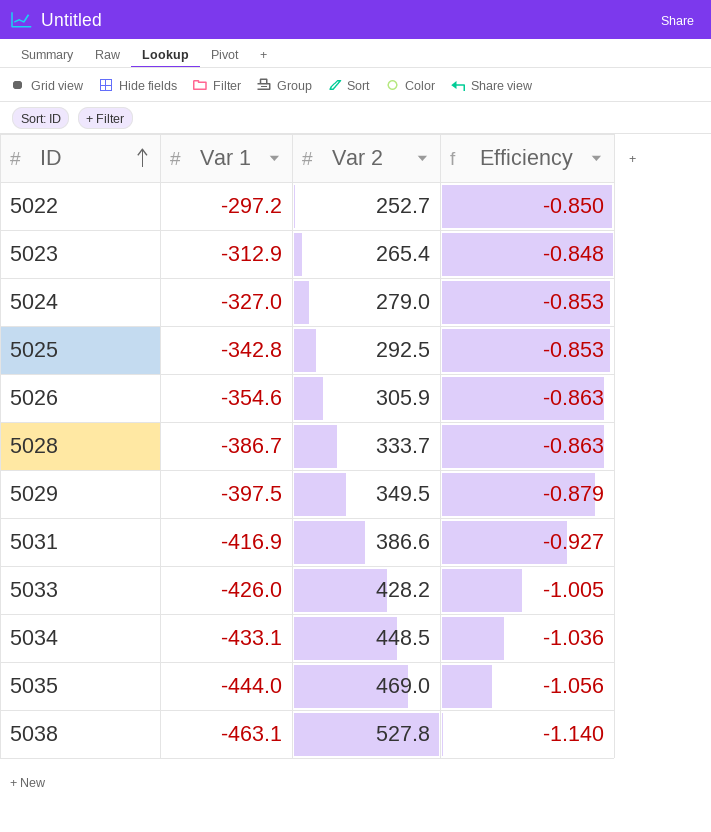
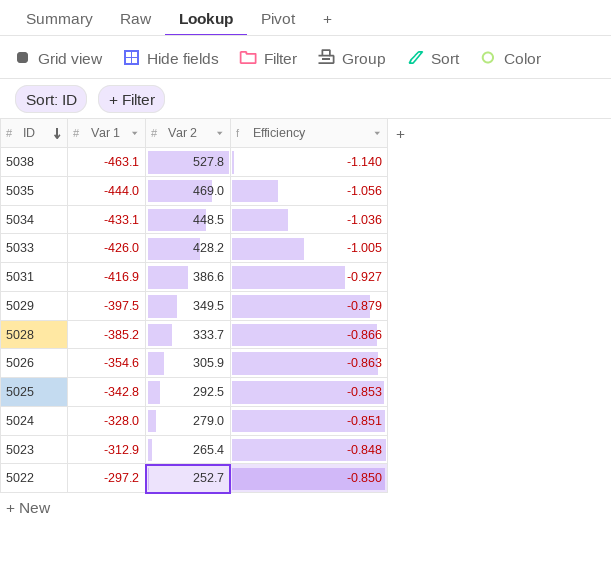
row order: ID ascending -> ID descending
5028 | Var 1: -386.7 -> -385.2
5028 | Efficiency: -0.863 -> -0.866
5024 | Var 1: -327.0 -> -328.0
5024 | Efficiency: -0.853 -> -0.851

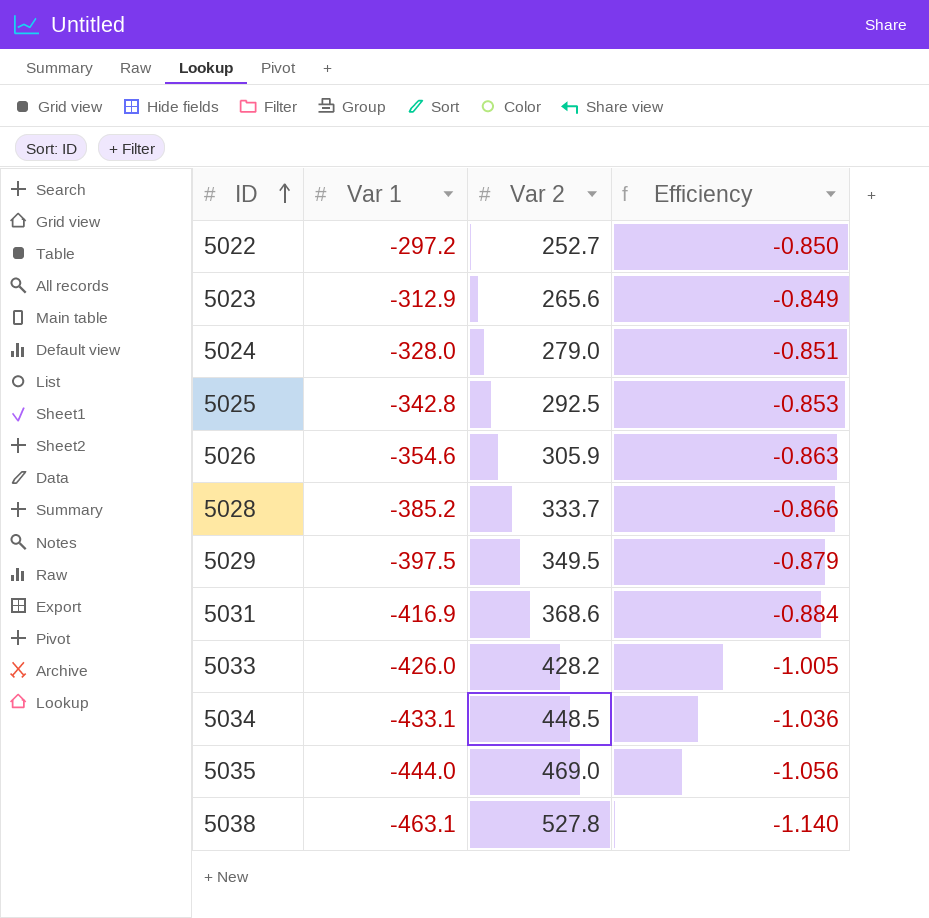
row order: ID descending -> ID ascending
5023 | Var 2: 265.4 -> 265.6
5023 | Efficiency: -0.848 -> -0.849
5031 | Var 2: 386.6 -> 368.6
5031 | Efficiency: -0.927 -> -0.884

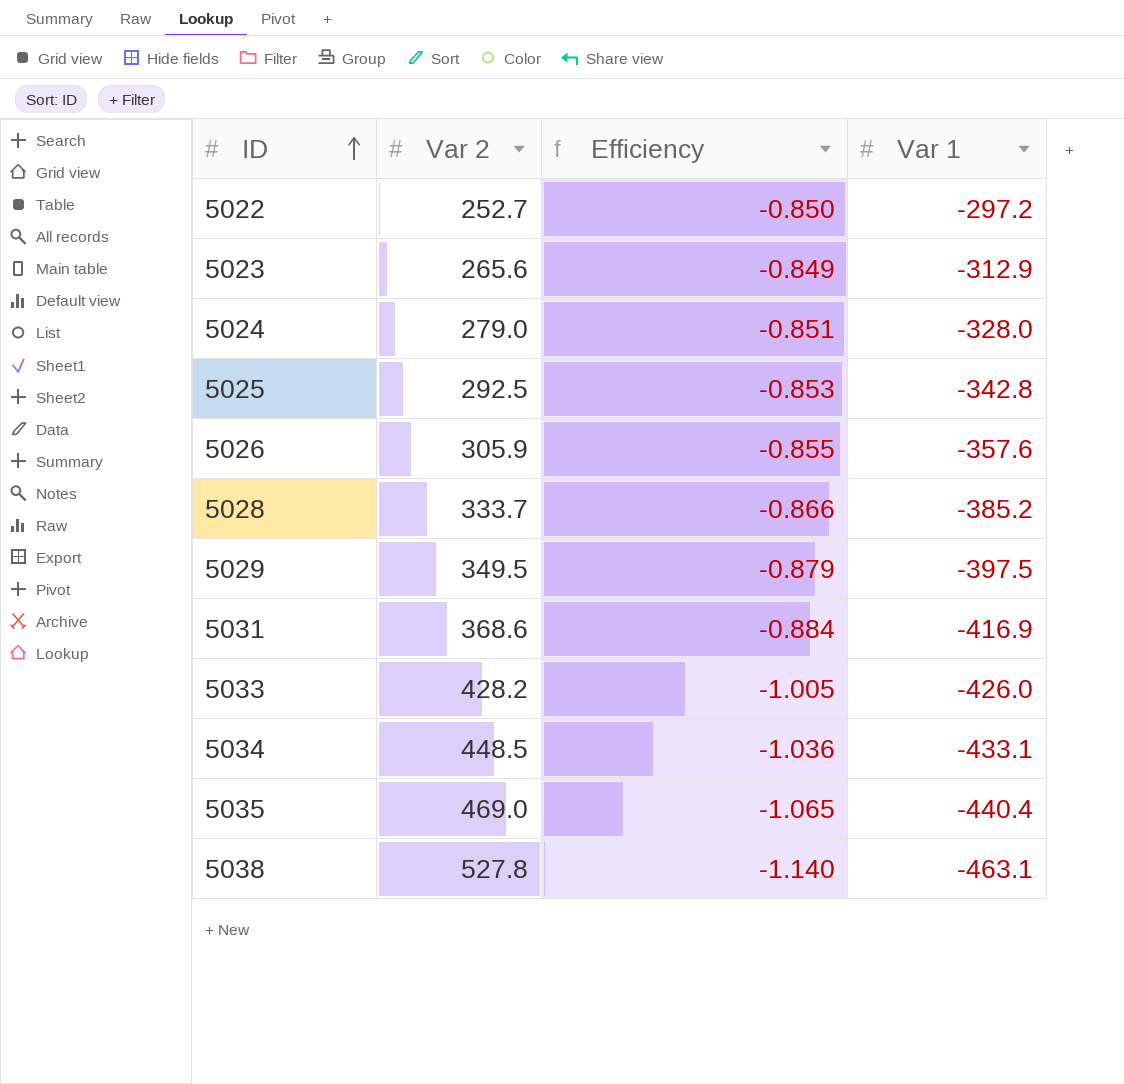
column Var 1 | position: 2 -> 4
5026 | Efficiency: -0.863 -> -0.855
5026 | Var 1: -354.6 -> -357.6
5035 | Efficiency: -1.056 -> -1.065
5035 | Var 1: -444.0 -> -440.4

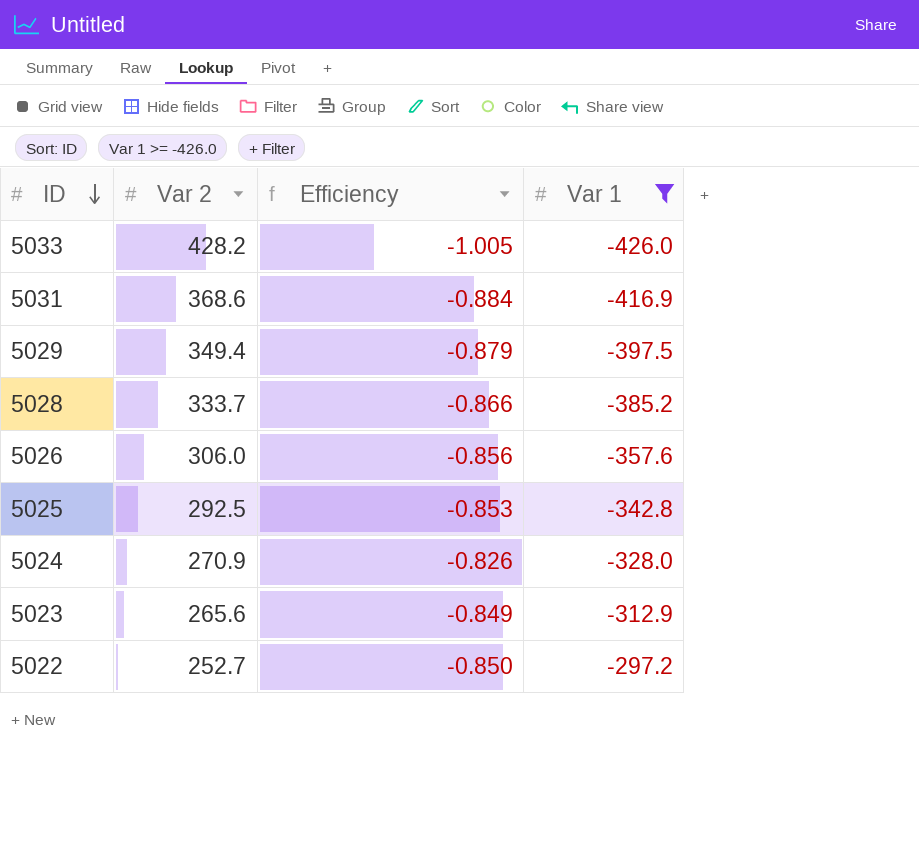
filter: none -> Var 1 >= -426.0
row order: ID ascending -> ID descending
5029 | Var 2: 349.5 -> 349.4
5026 | Var 2: 305.9 -> 306.0
5026 | Efficiency: -0.855 -> -0.856
5024 | Var 2: 279.0 -> 270.9
5024 | Efficiency: -0.851 -> -0.826

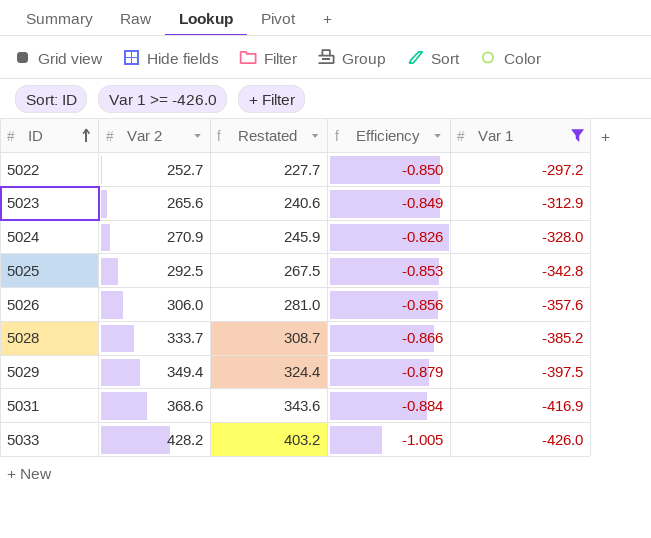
row order: ID descending -> ID ascending
column Restated | formula: none -> [Var 2] - 25

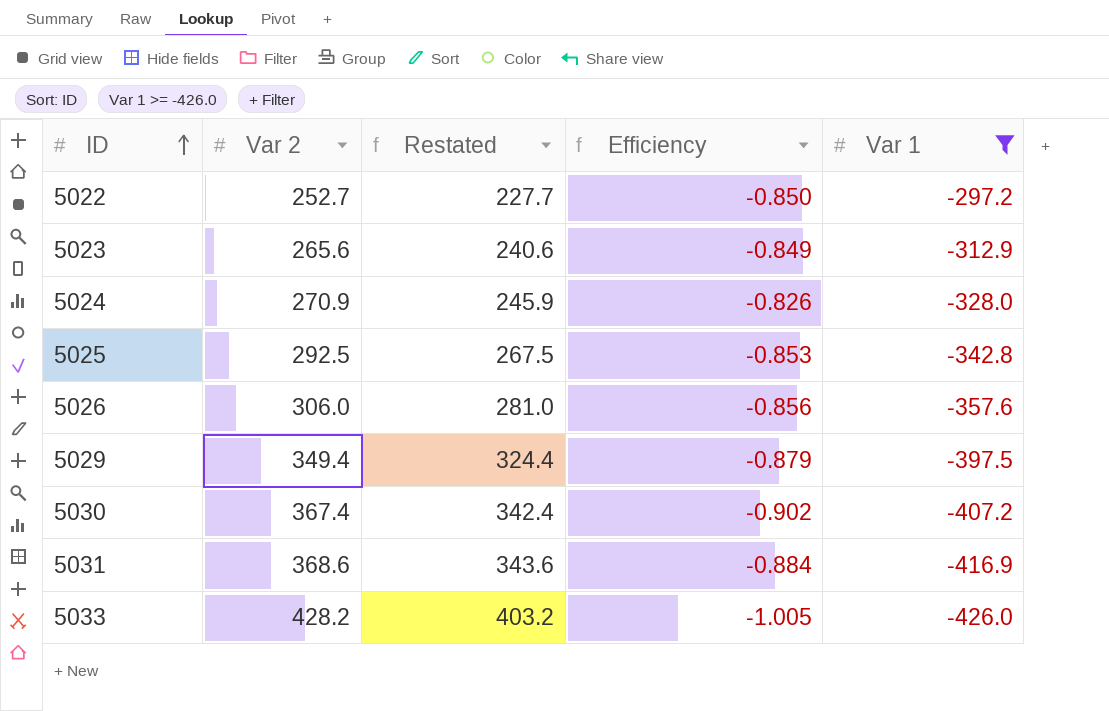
row 5028: 333.7 | 308.7 | -0.866 | -385.2 -> none
row 5030: none -> 367.4 | 342.4 | -0.902 | -407.2

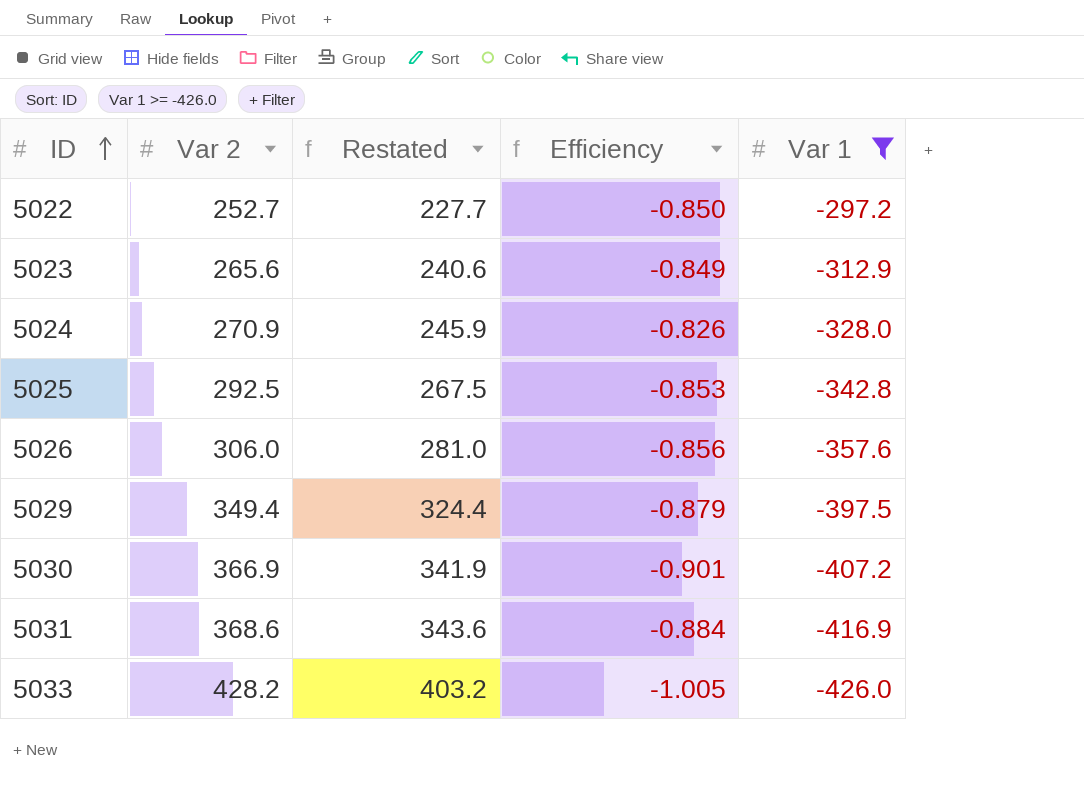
5030 | Var 2: 367.4 -> 366.9
5030 | Restated: 342.4 -> 341.9
5030 | Efficiency: -0.902 -> -0.901

